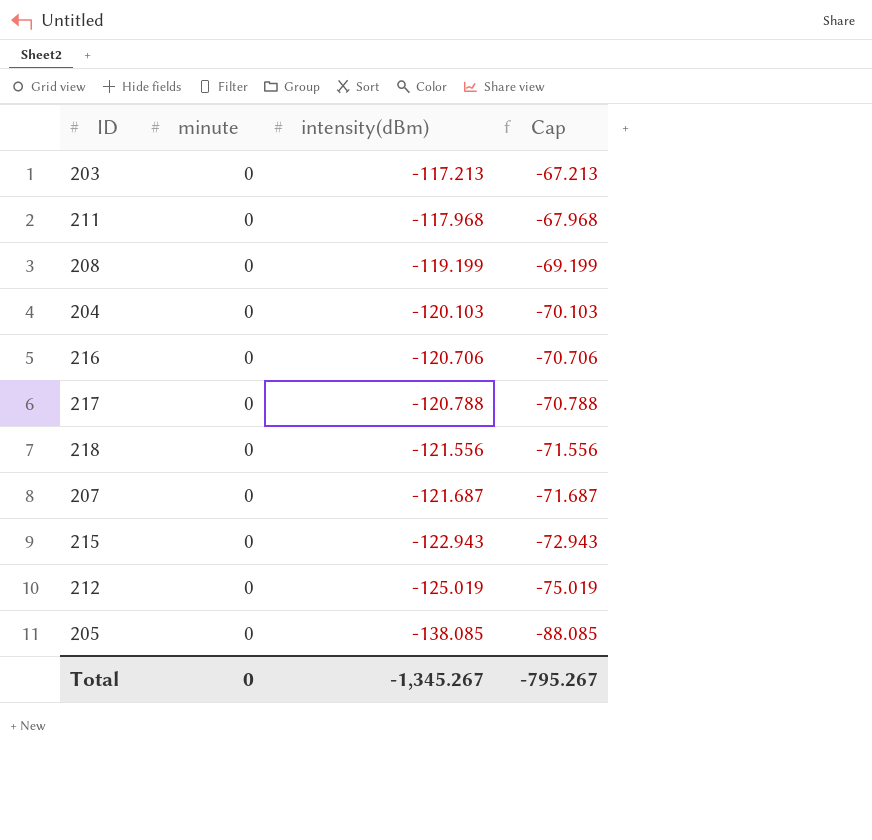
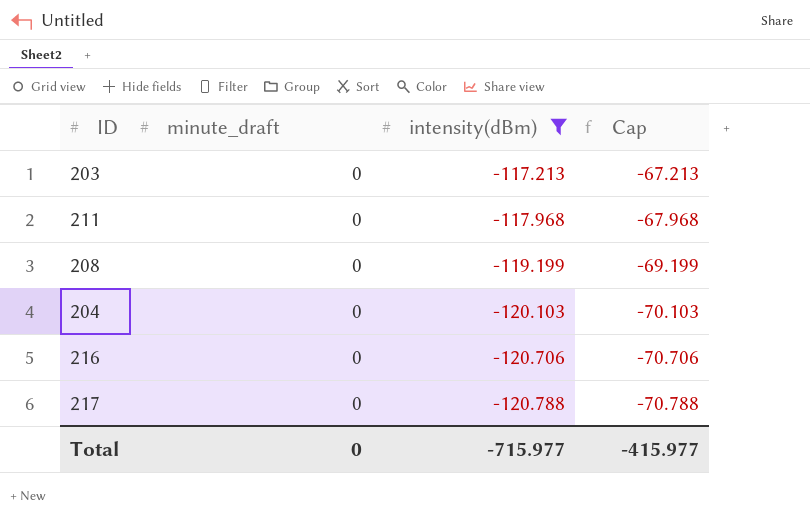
filter: none -> intensity(dBm) >= -120.788
column name: minute -> minute_draft
Total | intensity(dBm): -1,345.267 -> -715.977
Total | Cap: -795.267 -> -415.977

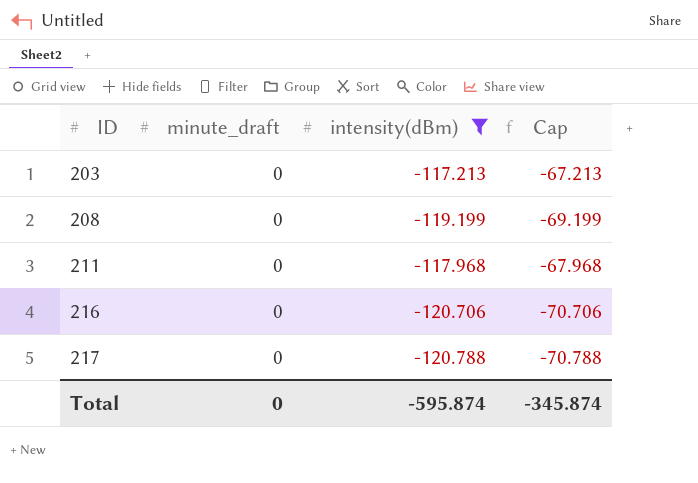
row order: intensity(dBm) descending -> ID ascending
row 204: 0 | -120.103 | -70.103 -> none
Total | intensity(dBm): -715.977 -> -595.874
Total | Cap: -415.977 -> -345.874

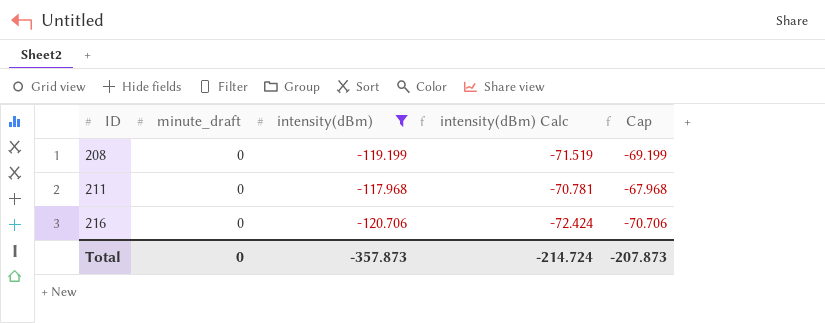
column intensity(dBm) Calc | formula: none -> [intensity(dBm)] * 0.6
row 203: 0 | -117.213 | -67.213 -> none
row 217: 0 | -120.788 | -70.788 -> none
Total | intensity(dBm): -595.874 -> -357.873
Total | Cap: -345.874 -> -207.873

